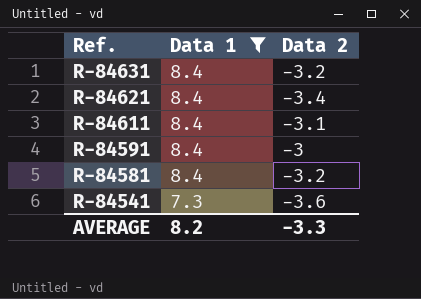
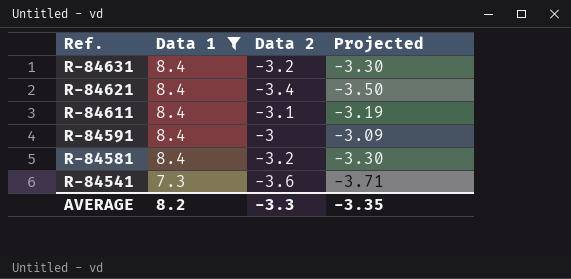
column Projected | formula: none -> [Data 2] * 1.03

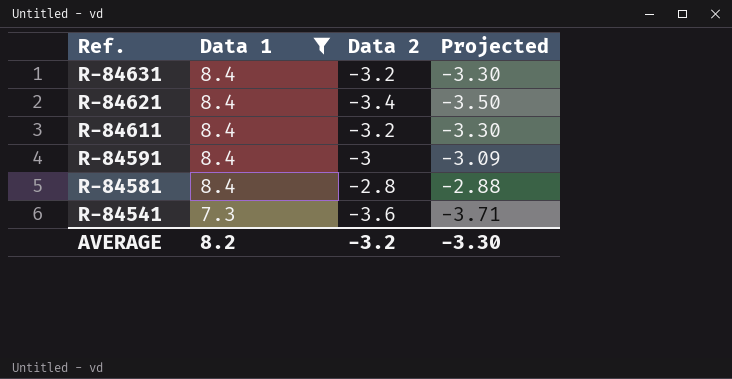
R-84611 | Data 2: -3.1 -> -3.2
R-84611 | Projected: -3.19 -> -3.30
R-84581 | Data 2: -3.2 -> -2.8
R-84581 | Projected: -3.30 -> -2.88
AVERAGE | Data 2: -3.3 -> -3.2
AVERAGE | Projected: -3.35 -> -3.30

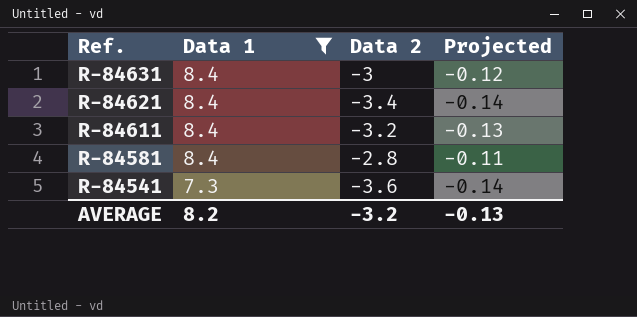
column Projected | formula: [Data 2] * 1.03 -> [Data 2] * 0.04
row R-84591: 8.4 | -3 | -3.09 -> none
R-84631 | Data 2: -3.2 -> -3
AVERAGE | Projected: -3.30 -> -0.13

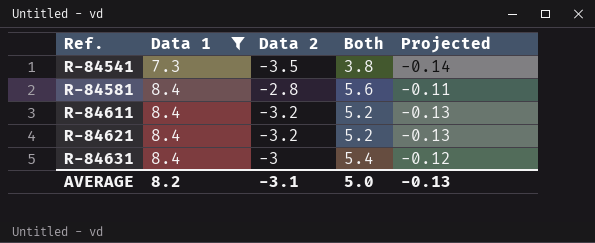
row order: Ref. descending -> Ref. ascending
column Both | formula: none -> [Data 1] + [Data 2]
R-84541 | Data 2: -3.6 -> -3.5
R-84621 | Data 2: -3.4 -> -3.2
R-84621 | Projected: -0.14 -> -0.13
AVERAGE | Data 2: -3.2 -> -3.1

